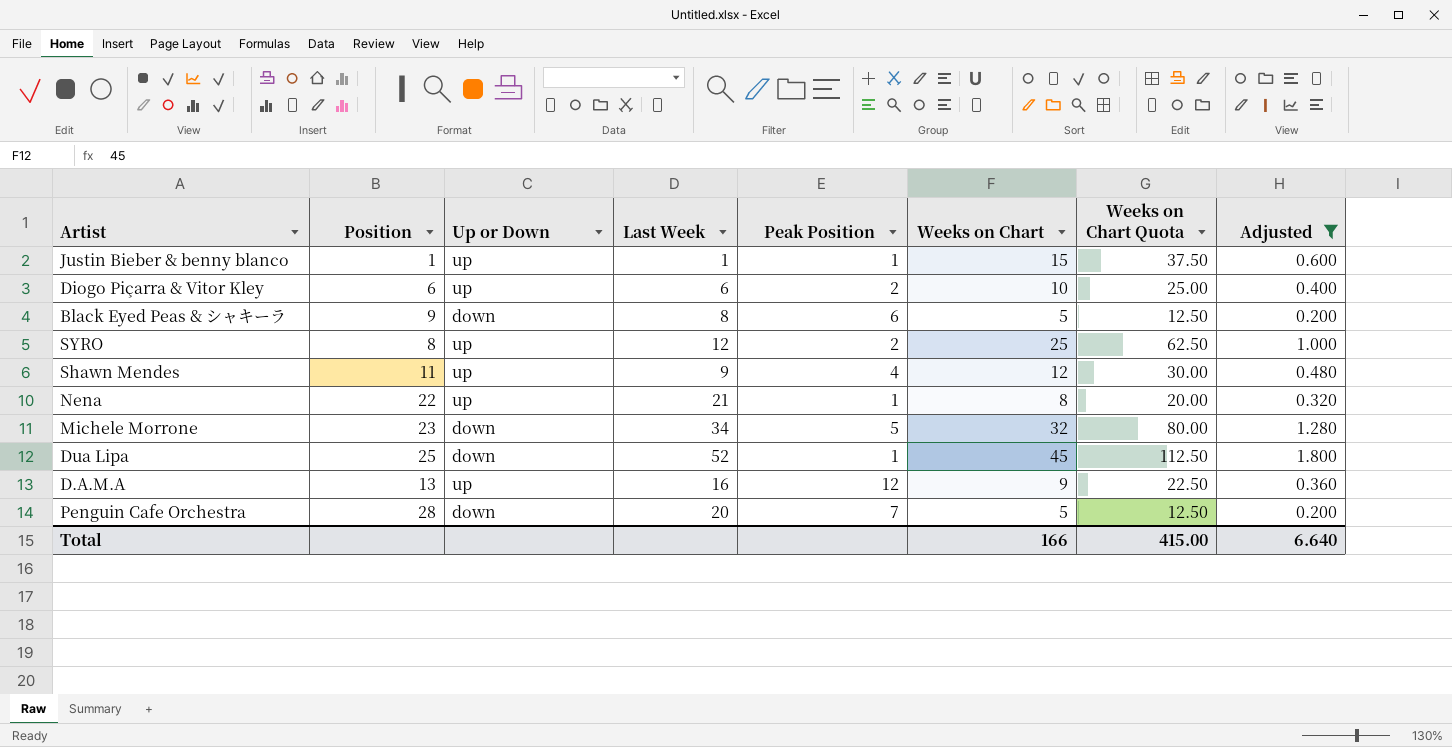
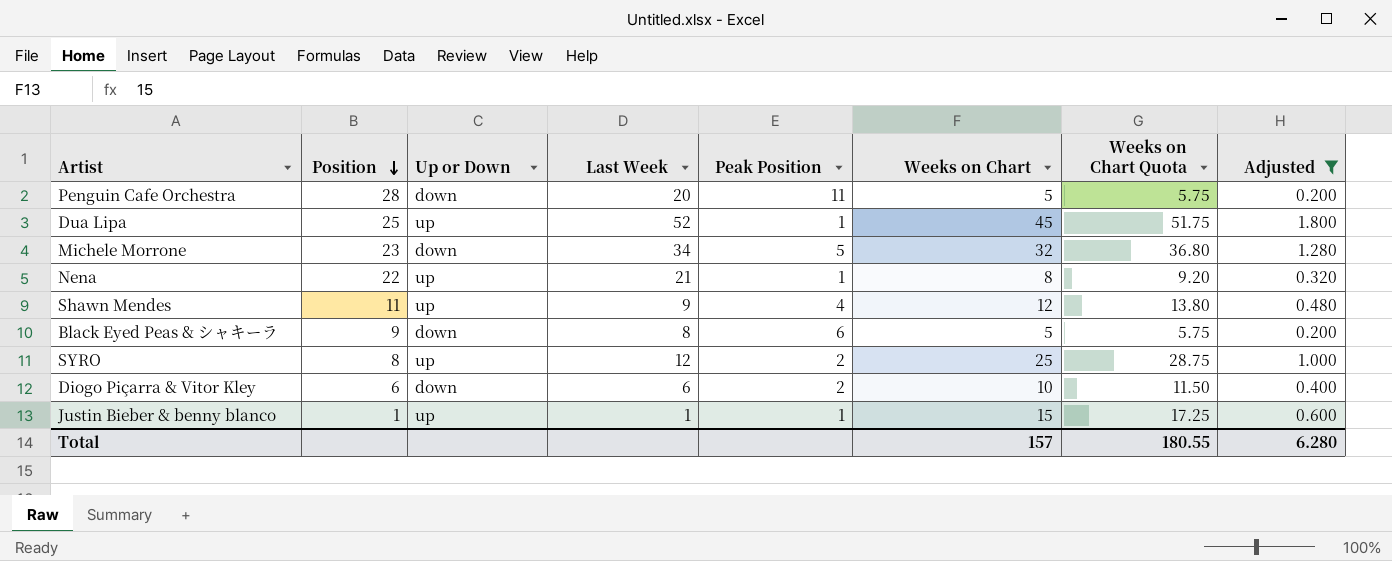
row order: none -> Position descending
column Weeks on Chart Quota | formula: [Weeks on Chart] * 2.5 -> [Weeks on Chart] * 1.15
row D.A.M.A: 13 | up | 16 | 12 | 9 | 22.50 | 0.360 -> none
Penguin Cafe Orchestra | Peak Position: 7 -> 11
Dua Lipa | Up or Down: down -> up
Diogo Piçarra & Vitor Kley | Up or Down: up -> down
Total | Weeks on Chart: 166 -> 157
Total | Weeks on Chart Quota: 415.00 -> 180.55
Total | Adjusted: 6.640 -> 6.280

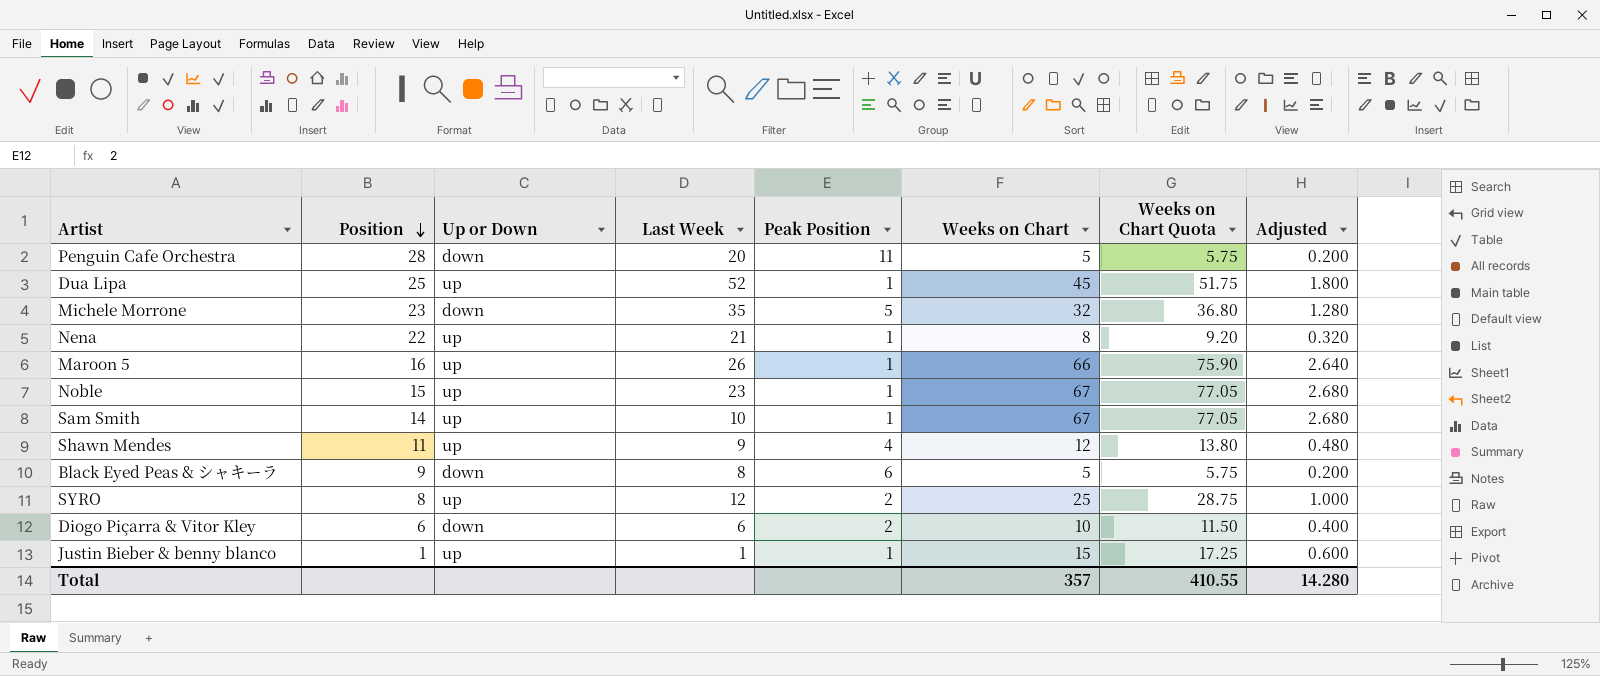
filter: Adjusted <= 1.800 -> none
Michele Morrone | Last Week: 34 -> 35
Total | Weeks on Chart: 157 -> 357
Total | Weeks on Chart Quota: 180.55 -> 410.55
Total | Adjusted: 6.280 -> 14.280

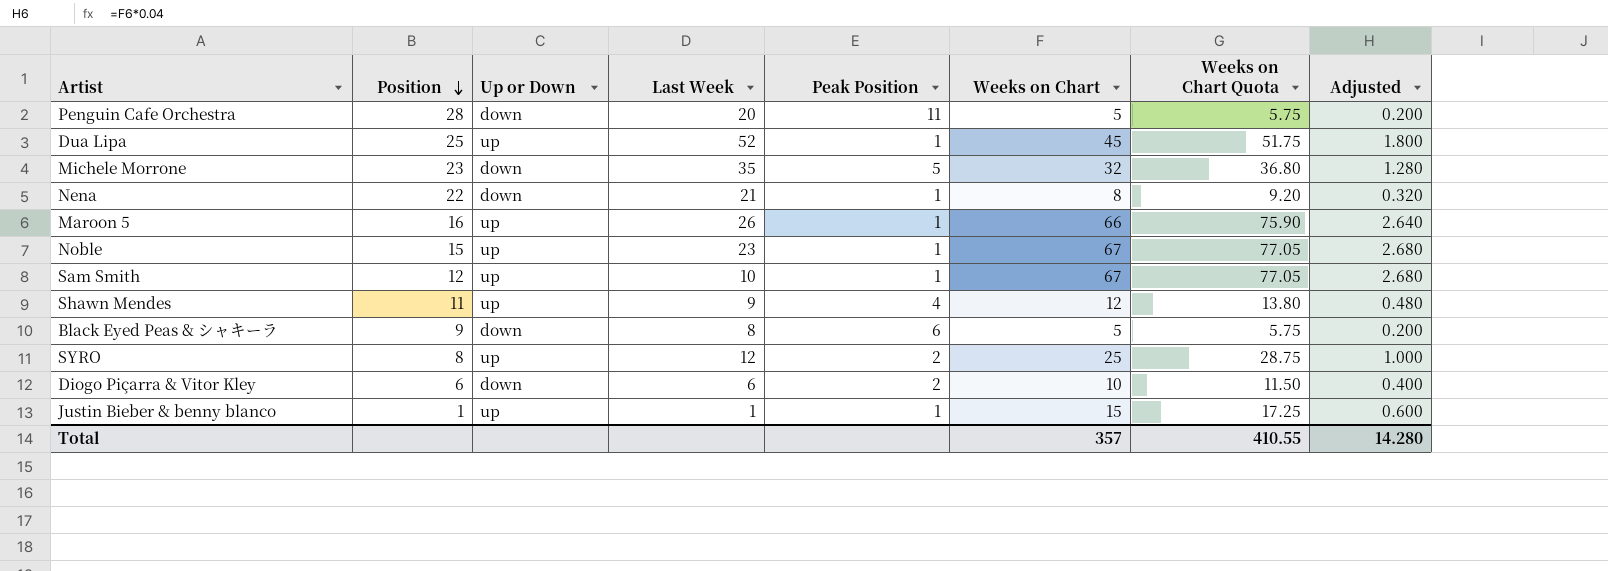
Nena | Up or Down: up -> down
Sam Smith | Position: 14 -> 12

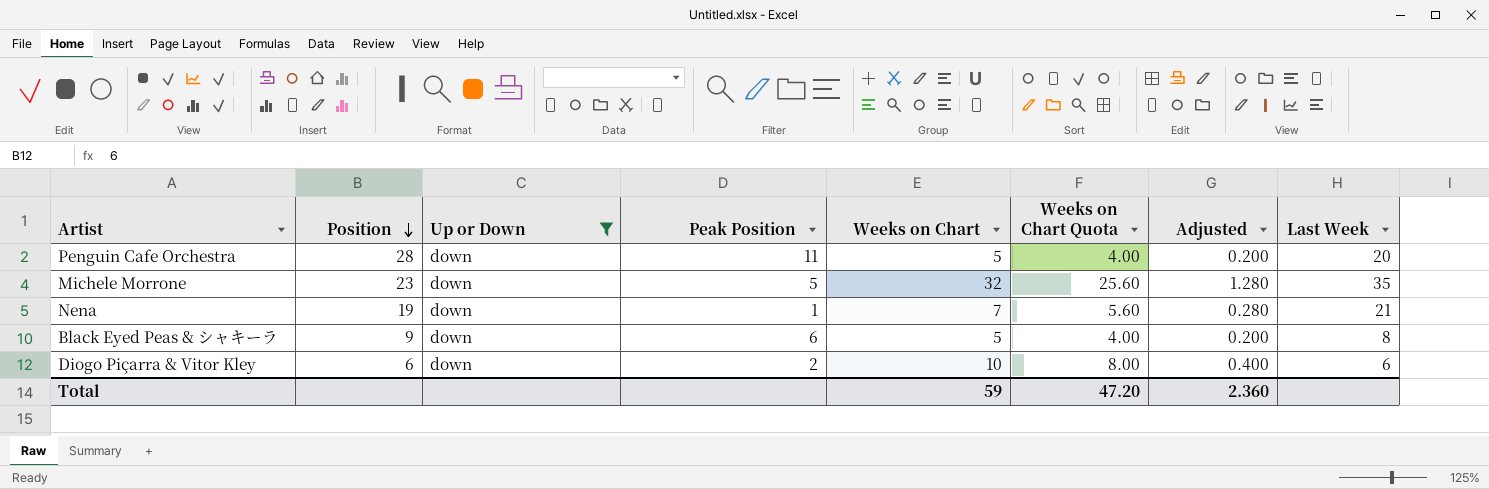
filter: none -> Up or Down = down
column Weeks on Chart Quota | formula: [Weeks on Chart] * 1.15 -> [Weeks on Chart] * 0.8
column Last Week | position: 4 -> 8
Nena | Position: 22 -> 19
Nena | Weeks on Chart: 8 -> 7
Nena | Adjusted: 0.320 -> 0.280
Total | Weeks on Chart: 357 -> 59
Total | Weeks on Chart Quota: 410.55 -> 47.20
Total | Adjusted: 14.280 -> 2.360

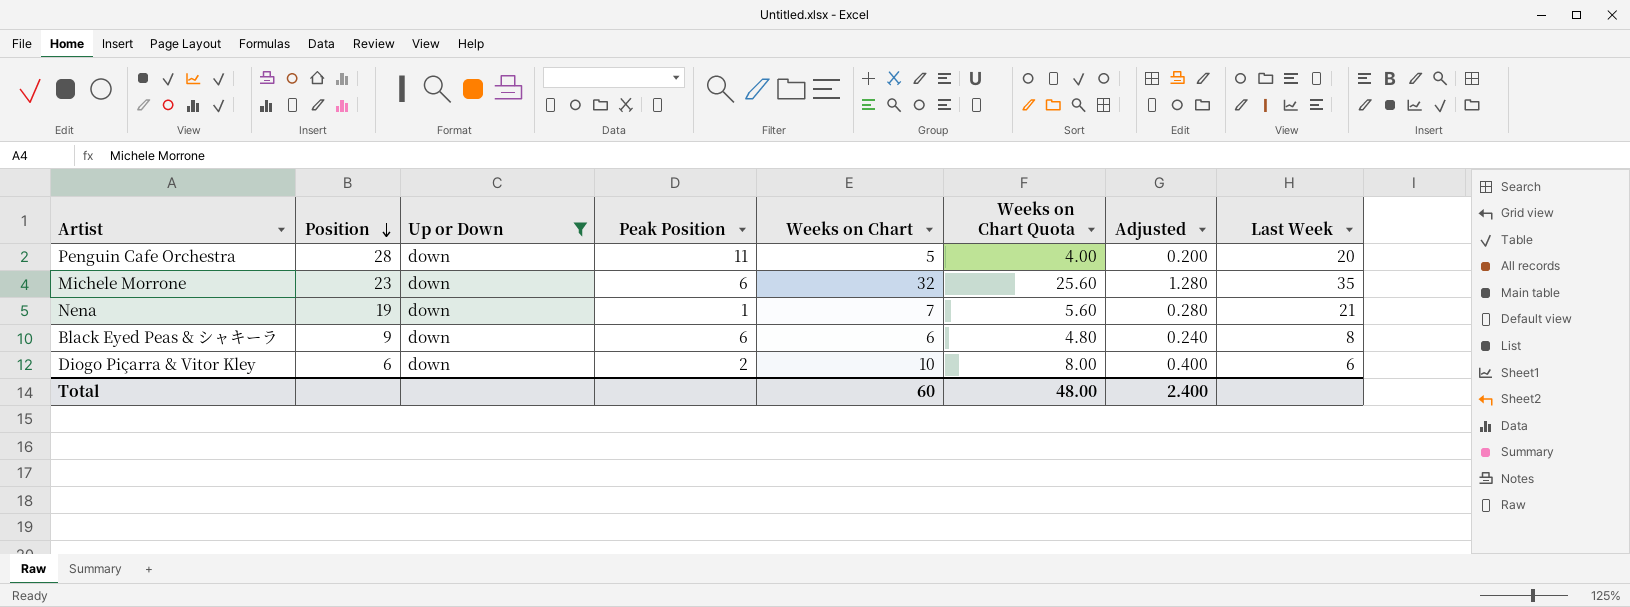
Michele Morrone | Peak Position: 5 -> 6
Black Eyed Peas & シャキーラ | Weeks on Chart: 5 -> 6
Black Eyed Peas & シャキーラ | Weeks on Chart Quota: 4.00 -> 4.80
Black Eyed Peas & シャキーラ | Adjusted: 0.200 -> 0.240
Total | Weeks on Chart: 59 -> 60
Total | Weeks on Chart Quota: 47.20 -> 48.00
Total | Adjusted: 2.360 -> 2.400

